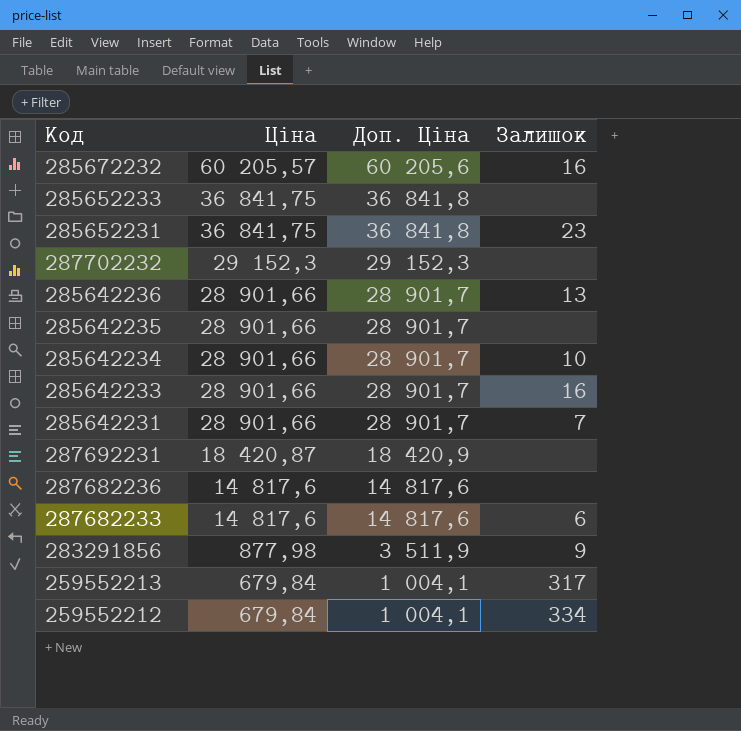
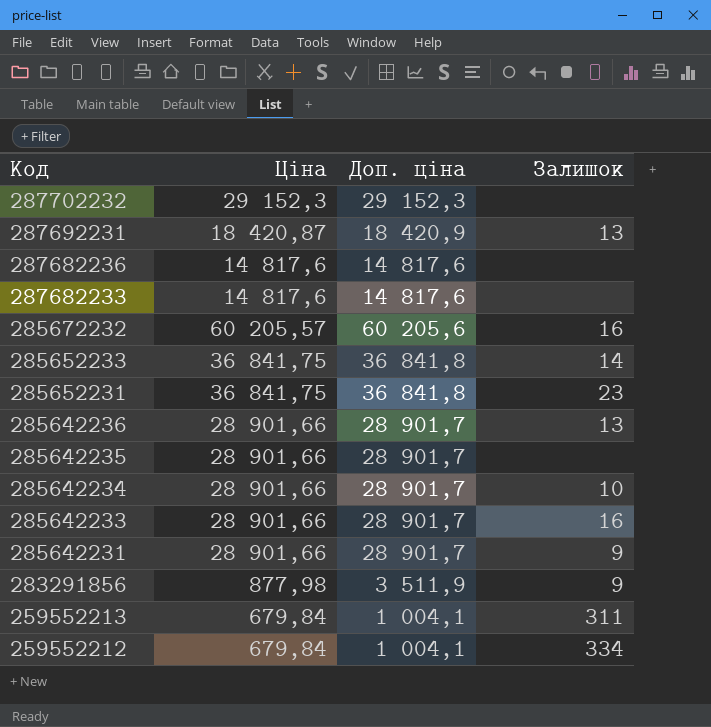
row order: Ціна descending -> Код descending
column name: Доп. Ціна -> Доп. ціна
287692231 | Залишок: none -> 13
287682233 | Залишок: 6 -> none
285652233 | Залишок: none -> 14
285642231 | Залишок: 7 -> 9
259552213 | Залишок: 317 -> 311

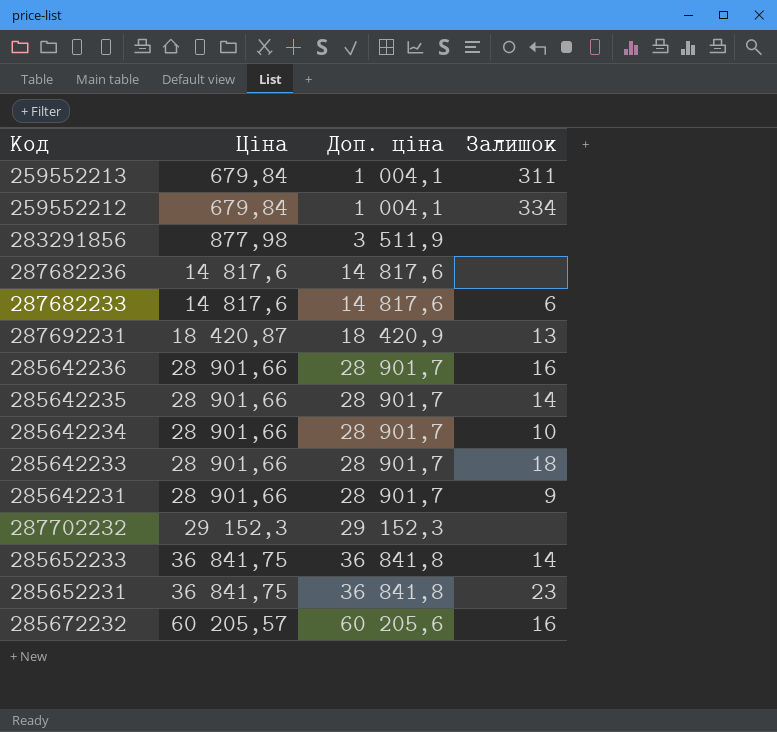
row order: Код descending -> Ціна ascending
283291856 | Залишок: 9 -> none
287682233 | Залишок: none -> 6
285642236 | Залишок: 13 -> 16
285642235 | Залишок: none -> 14
285642233 | Залишок: 16 -> 18

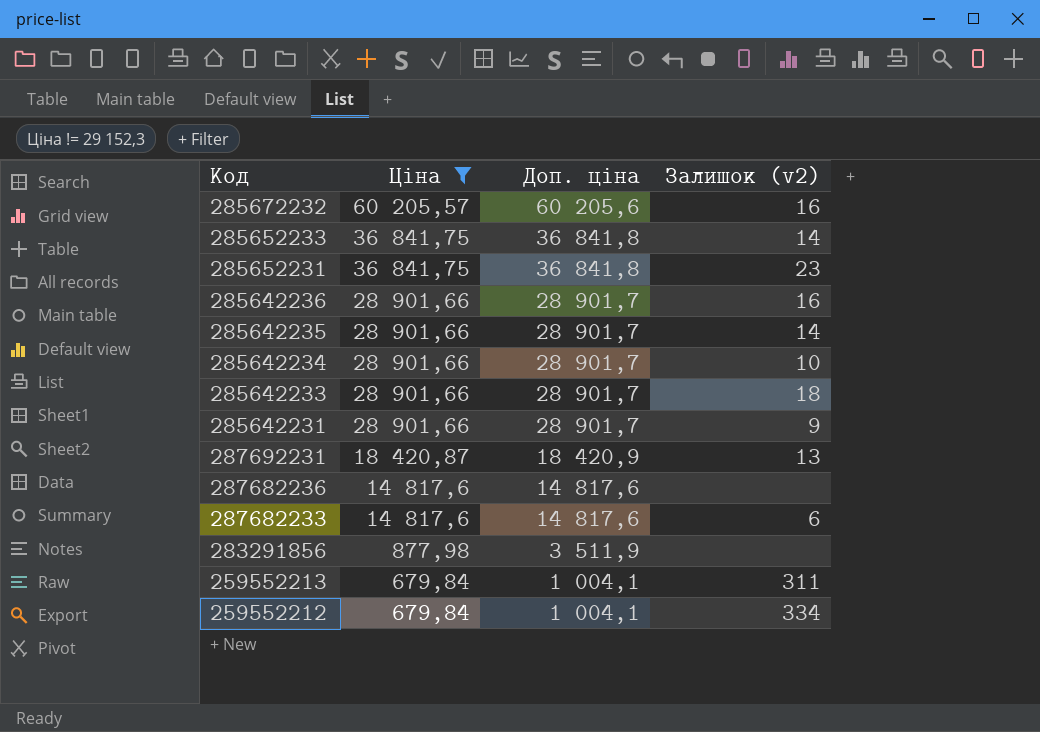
filter: none -> Ціна != 29 152,3
row order: Ціна ascending -> Ціна descending
column name: Залишок -> Залишок (v2)

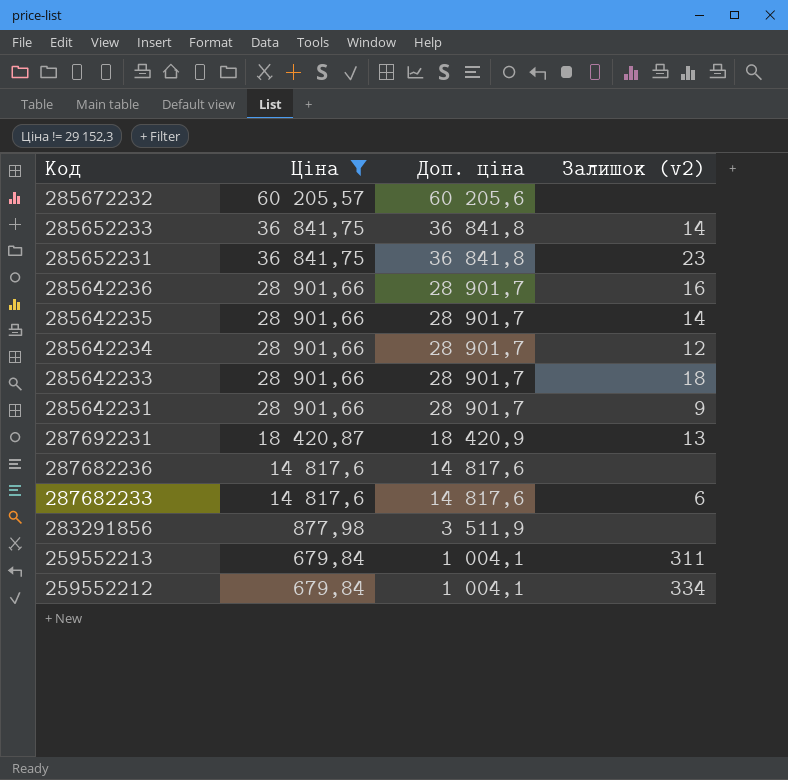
285672232 | Залишок (v2): 16 -> none
285642234 | Залишок (v2): 10 -> 12

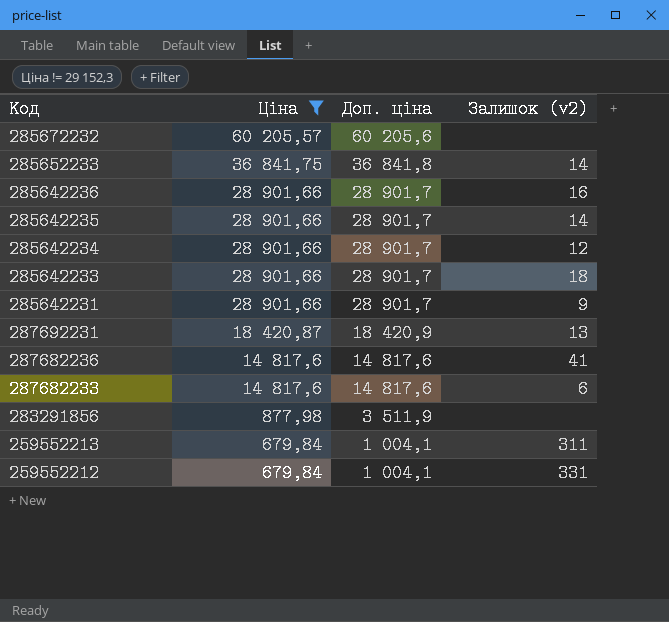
row 285652231: 36 841,75 | 36 841,8 | 23 -> none
287682236 | Залишок (v2): none -> 41
259552212 | Залишок (v2): 334 -> 331

